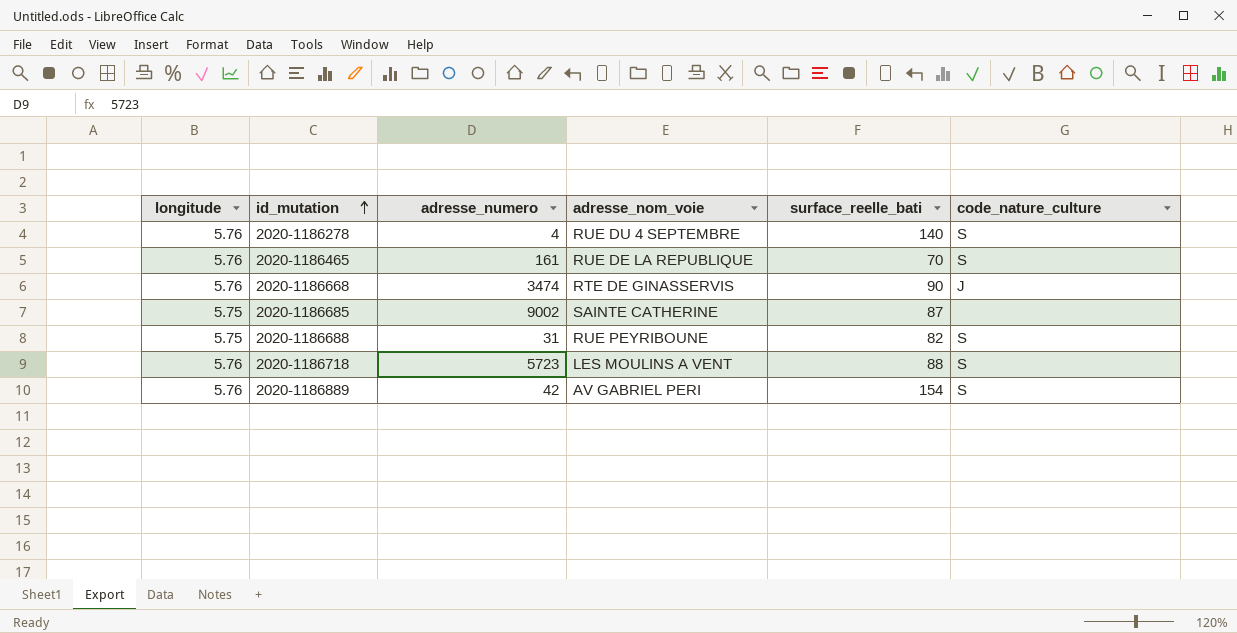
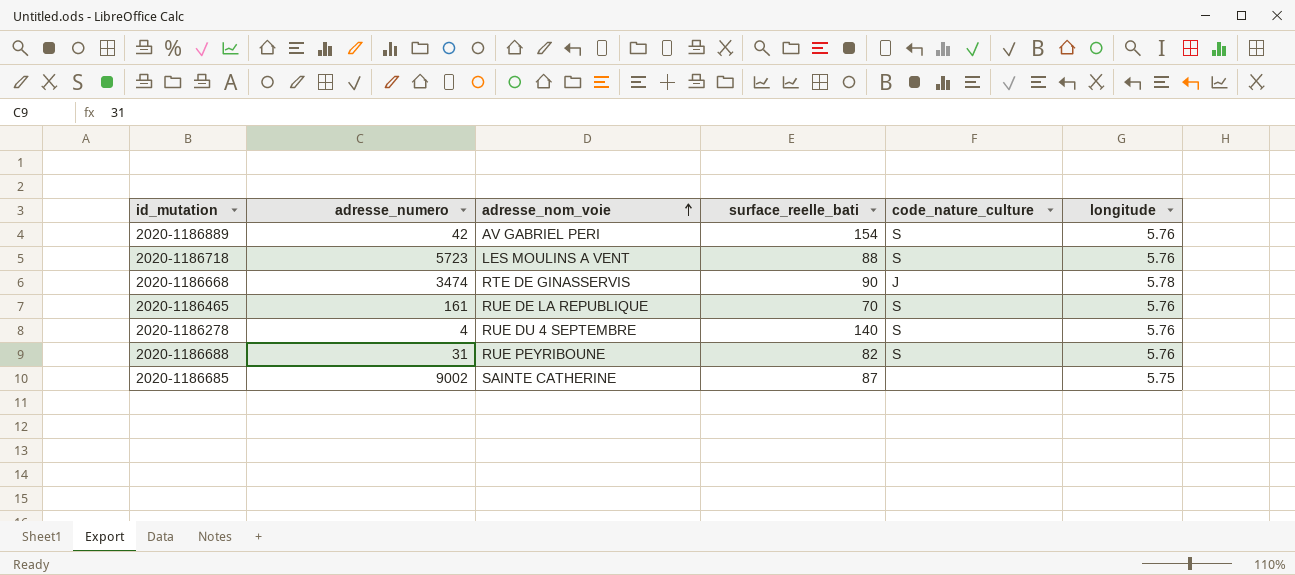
row order: id_mutation ascending -> adresse_nom_voie ascending
column longitude | position: 1 -> 6
2020-1186668 | longitude: 5.76 -> 5.78
2020-1186688 | longitude: 5.75 -> 5.76

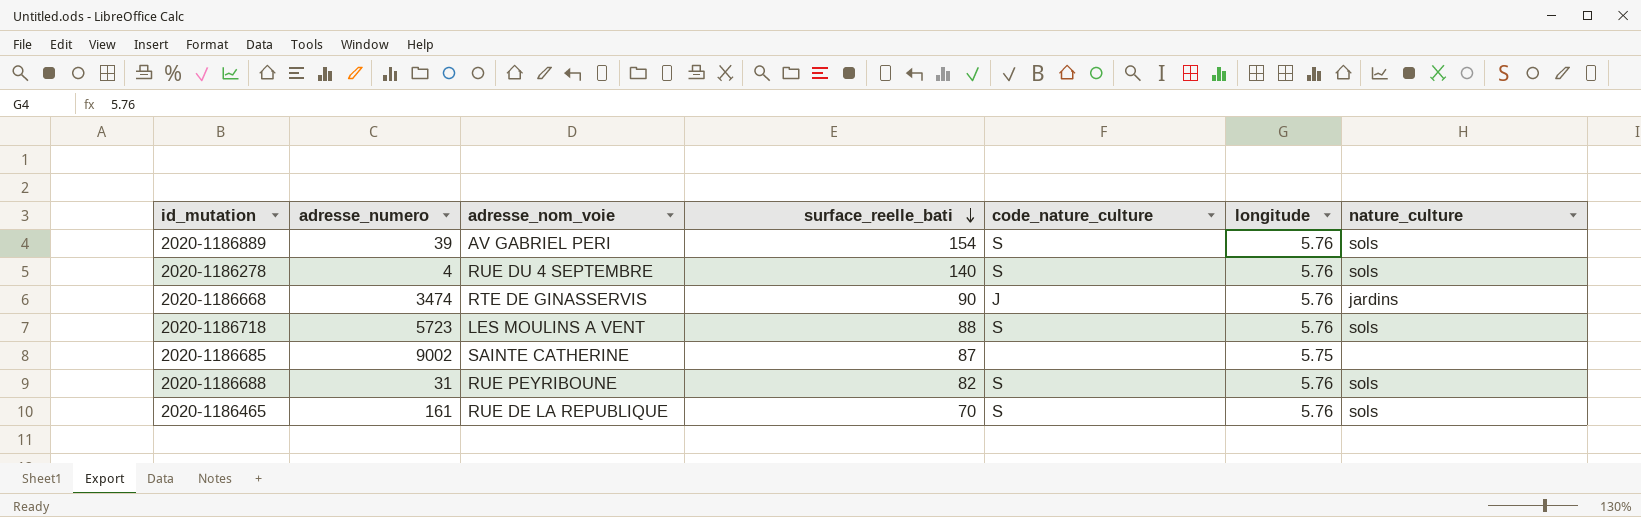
row order: adresse_nom_voie ascending -> surface_reelle_bati descending
column nature_culture | position: none -> 7
2020-1186889 | adresse_numero: 42 -> 39
2020-1186668 | longitude: 5.78 -> 5.76

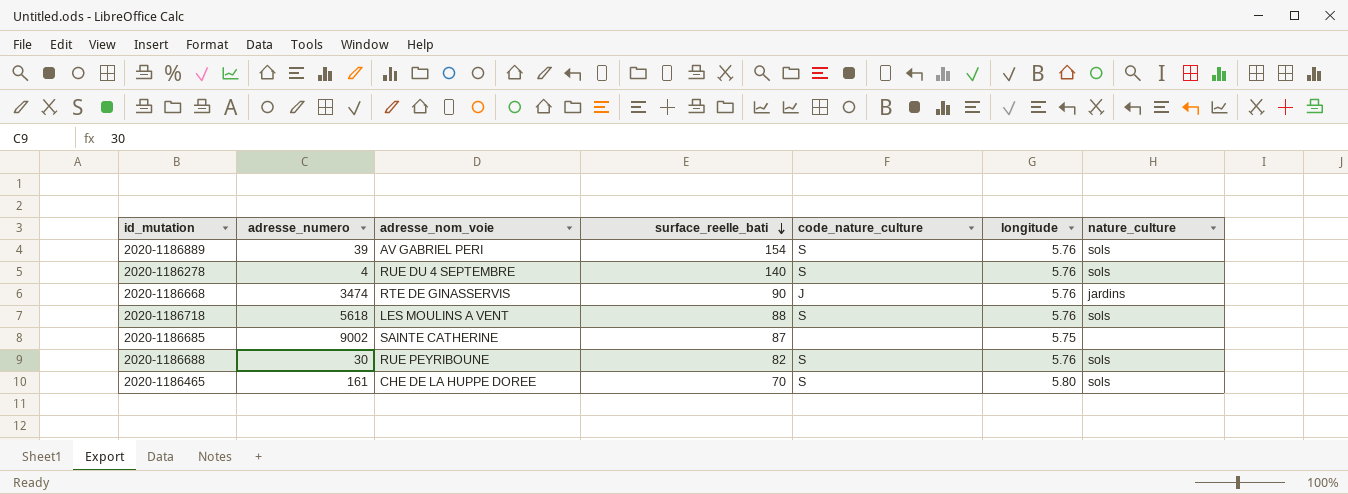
2020-1186718 | adresse_numero: 5723 -> 5618
2020-1186688 | adresse_numero: 31 -> 30
2020-1186465 | adresse_nom_voie: RUE DE LA REPUBLIQUE -> CHE DE LA HUPPE DOREE
2020-1186465 | longitude: 5.76 -> 5.80

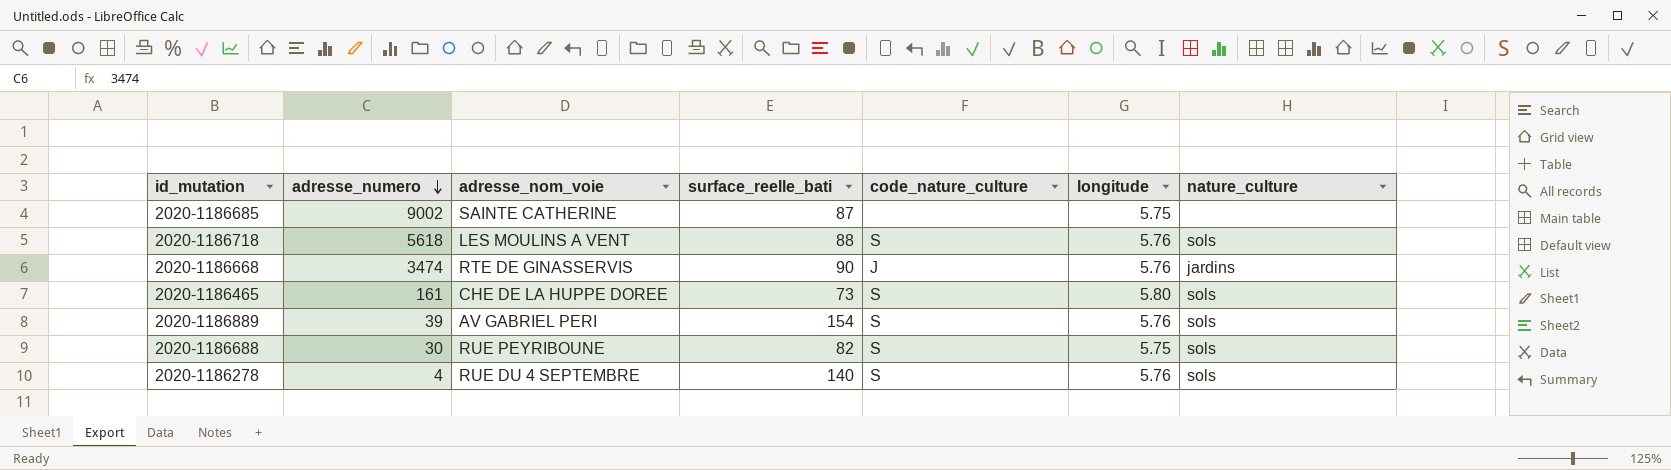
row order: surface_reelle_bati descending -> adresse_numero descending
2020-1186465 | surface_reelle_bati: 70 -> 73
2020-1186688 | longitude: 5.76 -> 5.75

